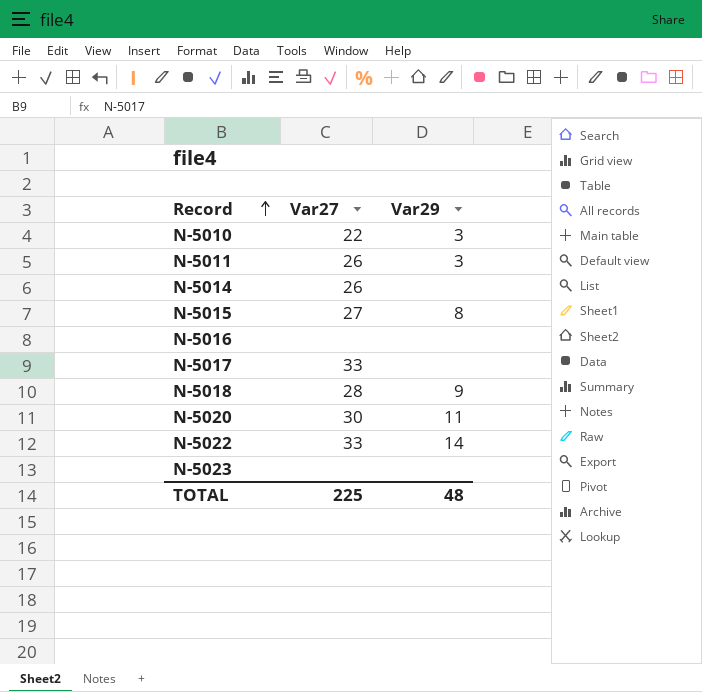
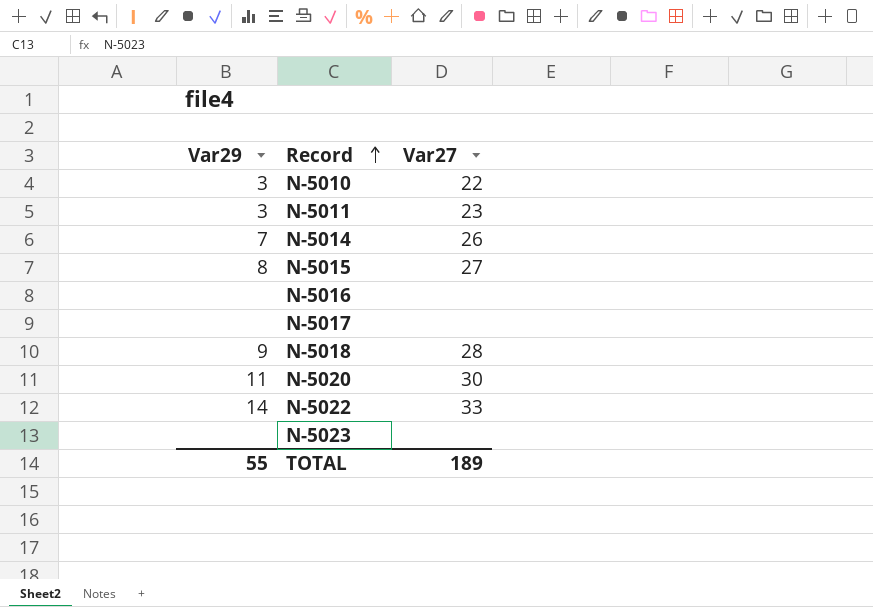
column Var29 | position: 3 -> 1
N-5011 | Var27: 26 -> 23
N-5014 | Var29: none -> 7
N-5017 | Var27: 33 -> none
TOTAL | Var29: 48 -> 55
TOTAL | Var27: 225 -> 189

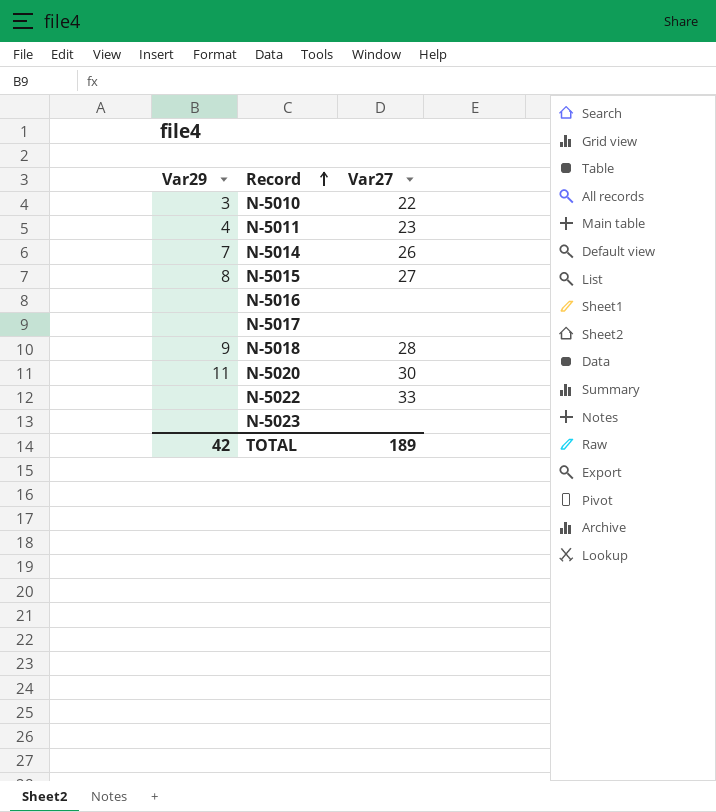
N-5011 | Var29: 3 -> 4
N-5022 | Var29: 14 -> none
TOTAL | Var29: 55 -> 42

